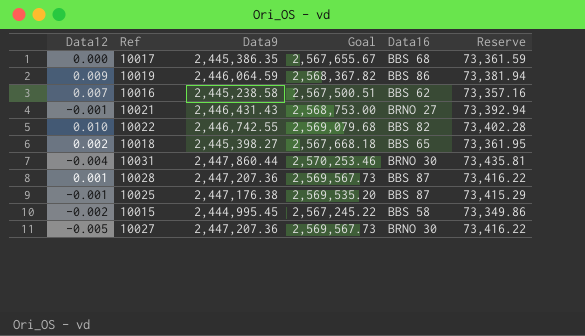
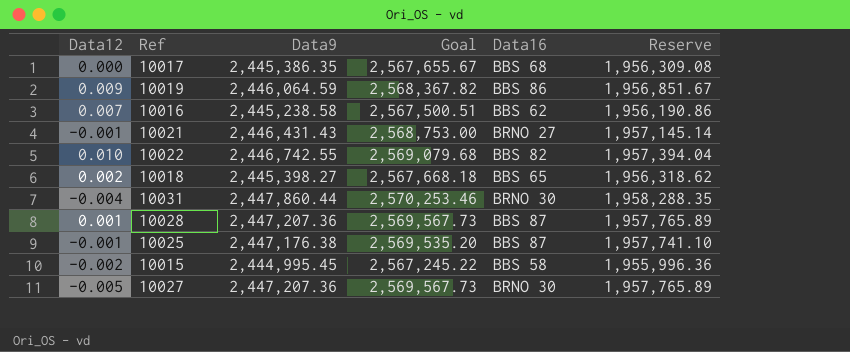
column Reserve | formula: [Data9] * 0.03 -> [Data9] * 0.8

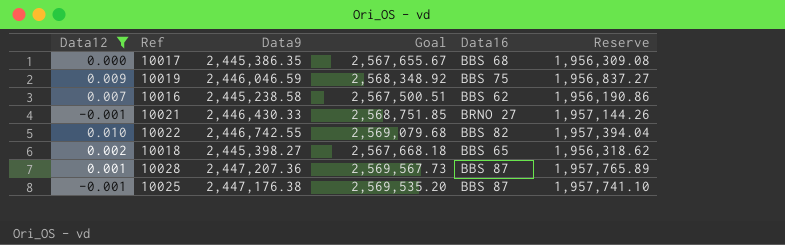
filter: none -> Data12 >= -0.001
10019 | Data9: 2,446,064.59 -> 2,446,046.59
10019 | Goal: 2,568,367.82 -> 2,568,348.92
10019 | Data16: BBS 86 -> BBS 75
10019 | Reserve: 1,956,851.67 -> 1,956,837.27
10021 | Data9: 2,446,431.43 -> 2,446,430.33
10021 | Goal: 2,568,753.00 -> 2,568,751.85
10021 | Reserve: 1,957,145.14 -> 1,957,144.26

